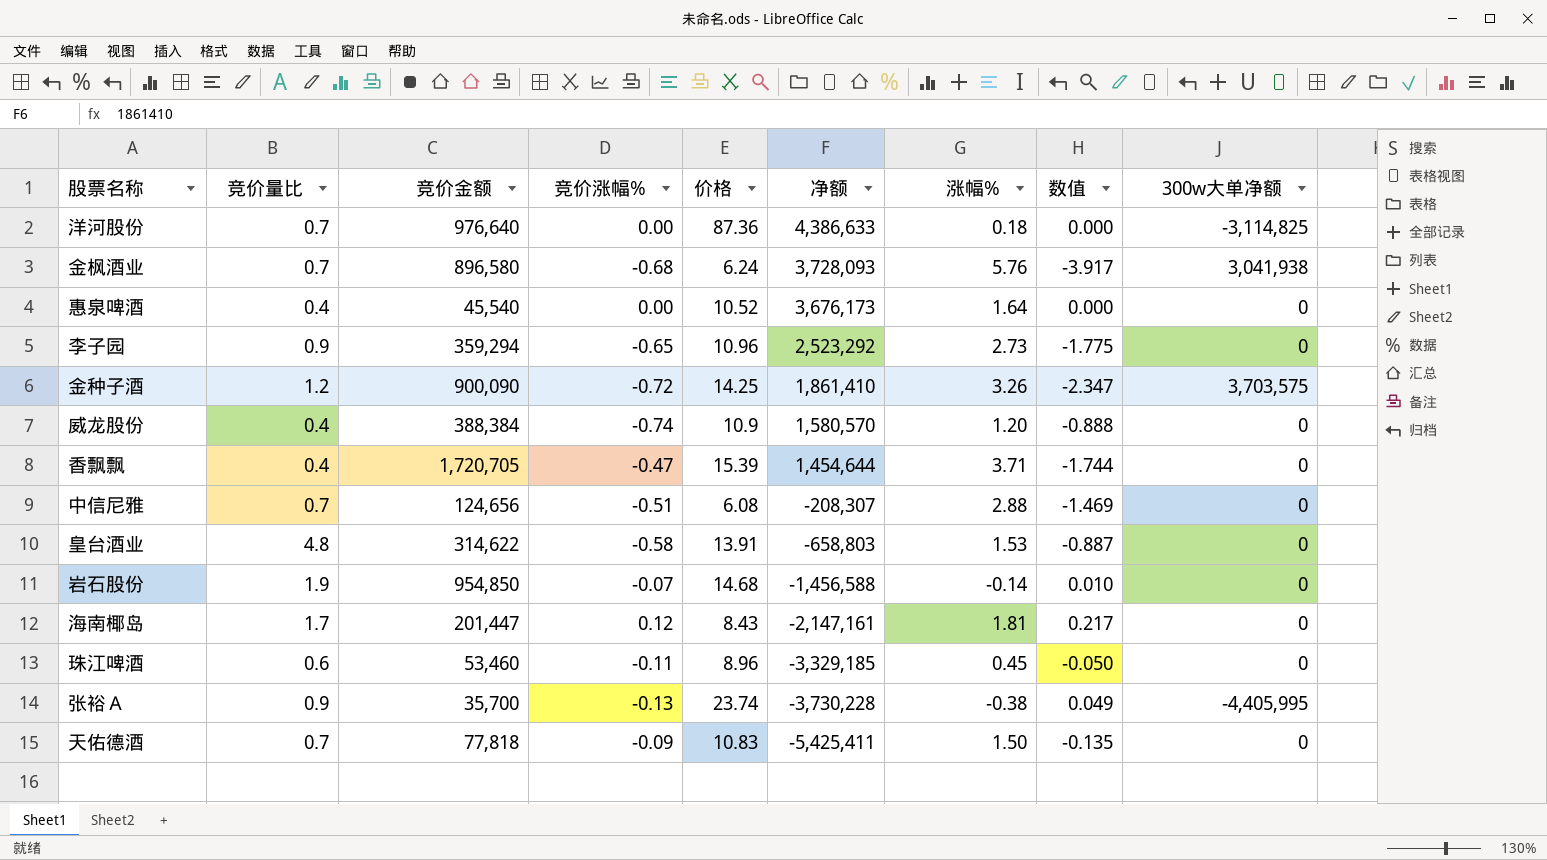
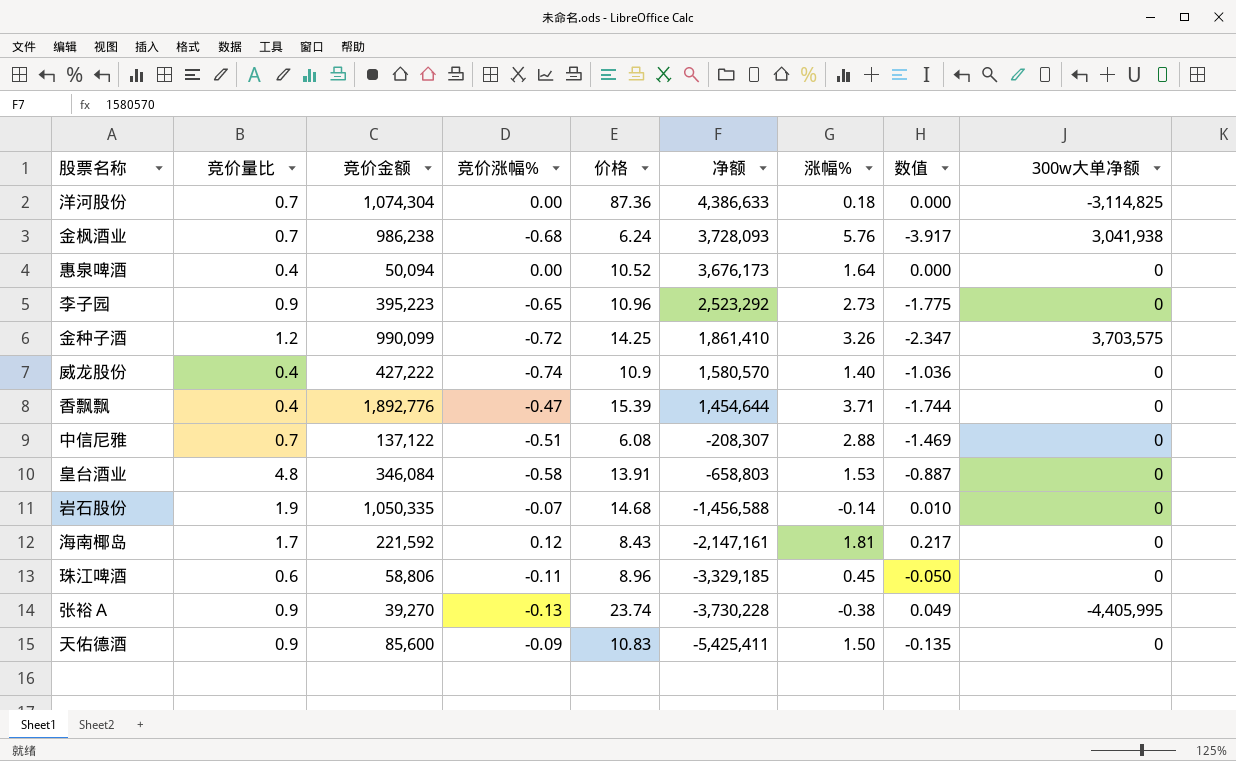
洋河股份 | 竞价金额: 976,640 -> 1,074,304
金枫酒业 | 竞价金额: 896,580 -> 986,238
惠泉啤酒 | 竞价金额: 45,540 -> 50,094
李子园 | 竞价金额: 359,294 -> 395,223
金种子酒 | 竞价金额: 900,090 -> 990,099
威龙股份 | 竞价金额: 388,384 -> 427,222
威龙股份 | 涨幅%: 1.20 -> 1.40
威龙股份 | 数值: -0.888 -> -1.036
香飘飘 | 竞价金额: 1,720,705 -> 1,892,776
中信尼雅 | 竞价金额: 124,656 -> 137,122
皇台酒业 | 竞价金额: 314,622 -> 346,084
岩石股份 | 竞价金额: 954,850 -> 1,050,335
海南椰岛 | 竞价金额: 201,447 -> 221,592
珠江啤酒 | 竞价金额: 53,460 -> 58,806
张裕Ａ | 竞价金额: 35,700 -> 39,270
天佑德酒 | 竞价量比: 0.7 -> 0.9
天佑德酒 | 竞价金额: 77,818 -> 85,600

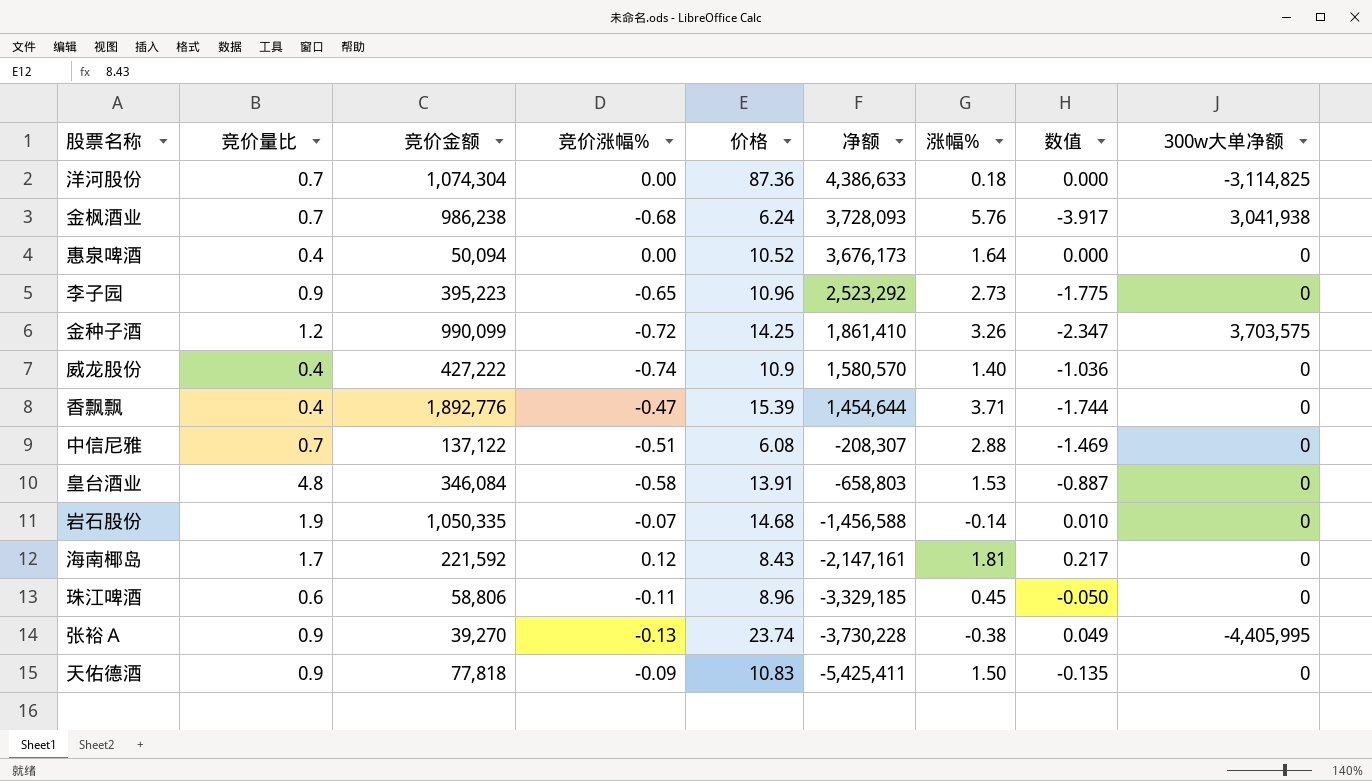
天佑德酒 | 竞价金额: 85,600 -> 77,818

